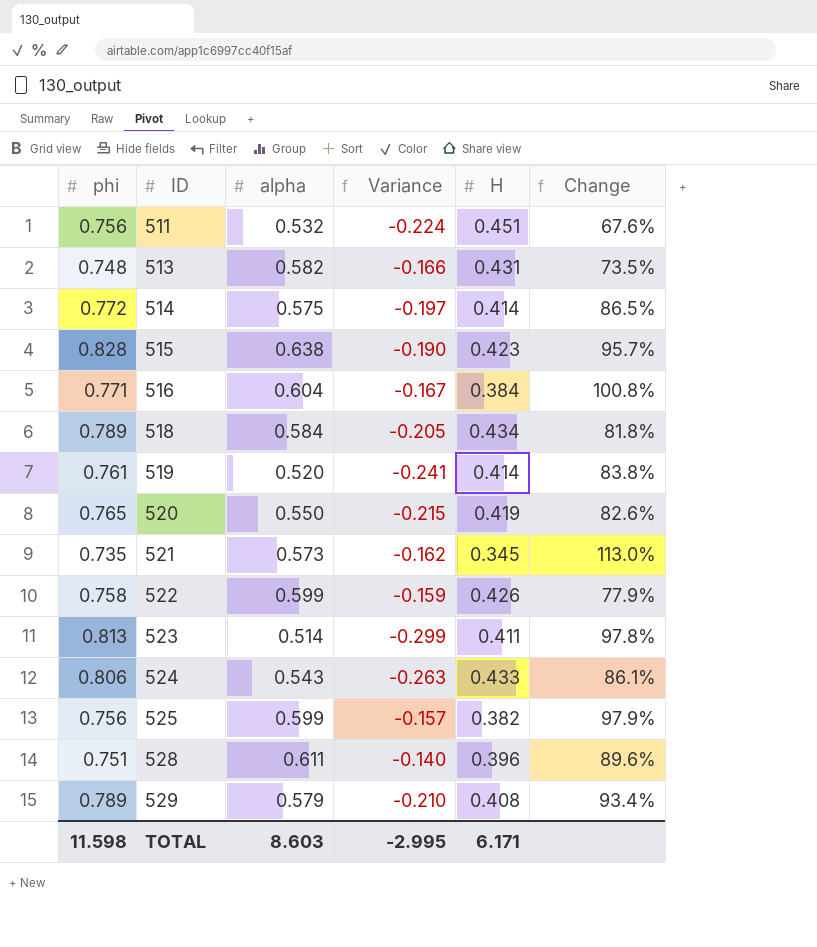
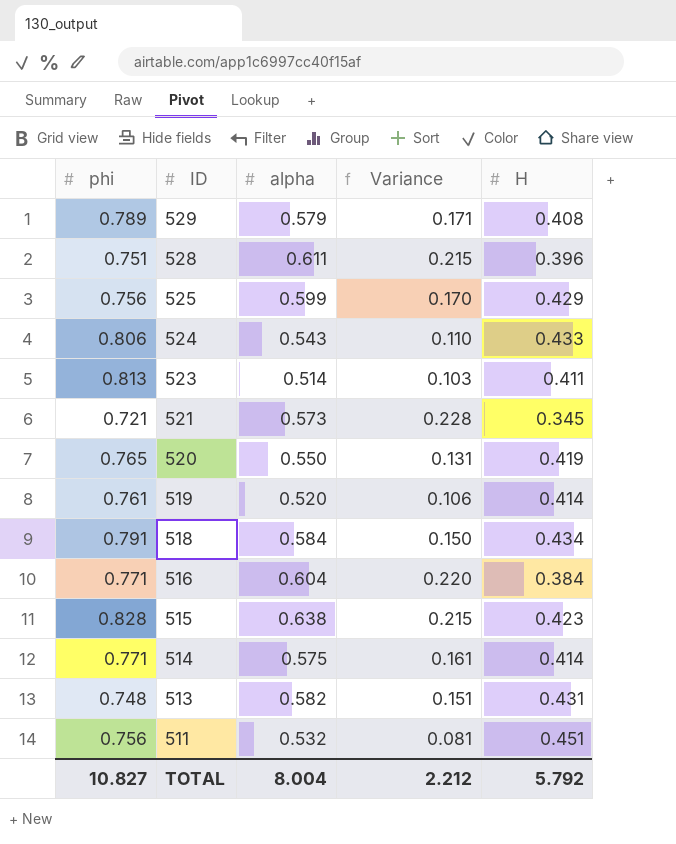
row order: ID ascending -> ID descending
column Change | formula: ([phi] - [H]) / [H] -> none
column Variance | formula: [alpha] - [phi] -> [alpha] - [H]
row 522: 0.758 | 0.599 | -0.159 | 0.426 | 77.9% -> none
525 | H: 0.382 -> 0.429
521 | phi: 0.735 -> 0.721
518 | phi: 0.789 -> 0.791
514 | phi: 0.772 -> 0.771
TOTAL | phi: 11.598 -> 10.827
TOTAL | alpha: 8.603 -> 8.004
TOTAL | Variance: -2.995 -> 2.212
TOTAL | H: 6.171 -> 5.792

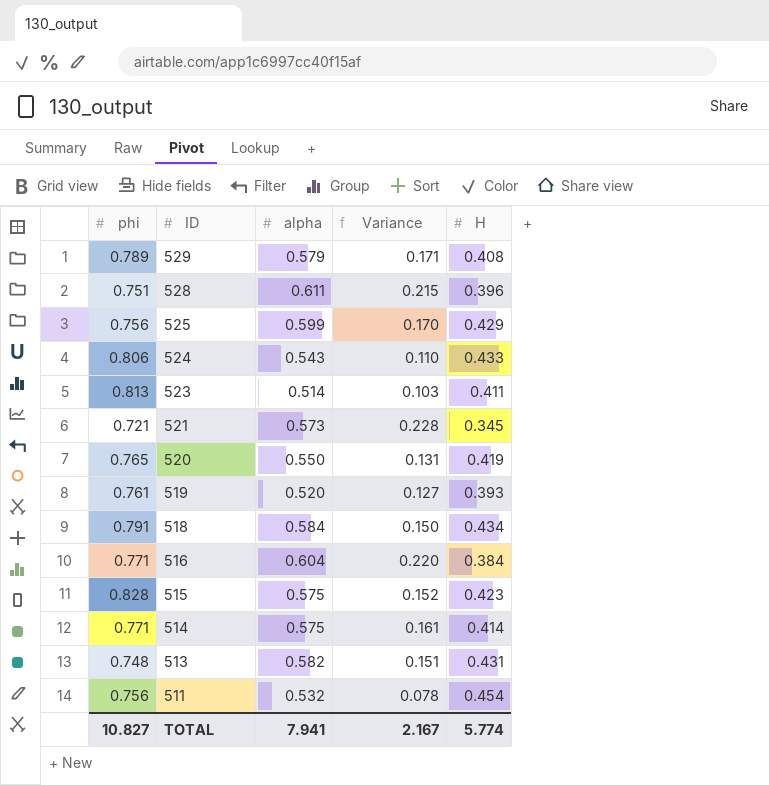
519 | Variance: 0.106 -> 0.127
519 | H: 0.414 -> 0.393
515 | alpha: 0.638 -> 0.575
515 | Variance: 0.215 -> 0.152
511 | Variance: 0.081 -> 0.078
511 | H: 0.451 -> 0.454
TOTAL | alpha: 8.004 -> 7.941
TOTAL | Variance: 2.212 -> 2.167
TOTAL | H: 5.792 -> 5.774

